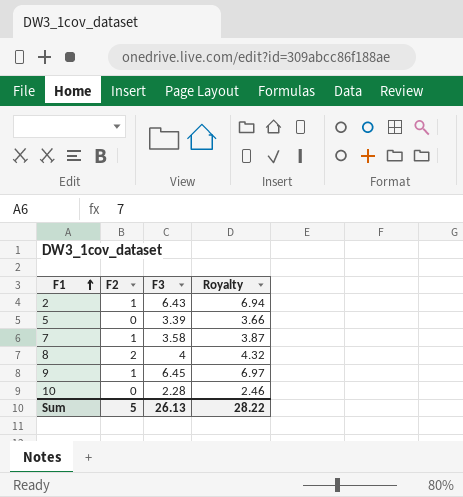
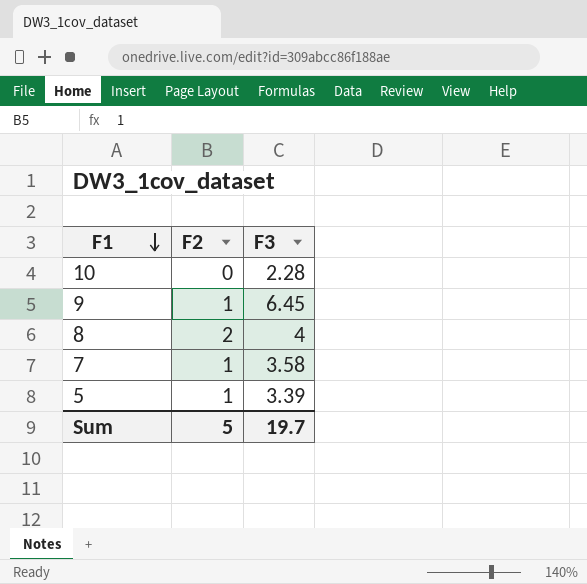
row order: F1 ascending -> F1 descending
column Royalty | formula: [F3] * 1.08 -> none
row 2: 1 | 6.43 | 6.94 -> none
5 | F2: 0 -> 1
Sum | F3: 26.13 -> 19.7

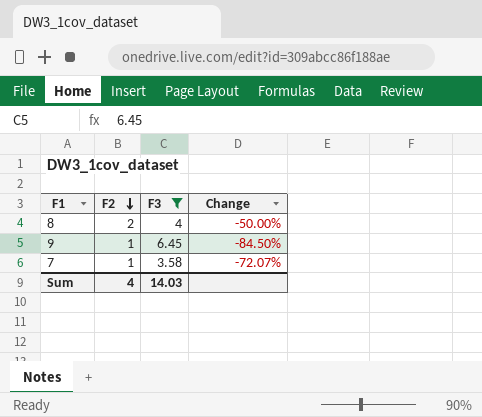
filter: none -> F3 >= 3.58
row order: F1 descending -> F2 descending
column Change | formula: none -> ([F2] - [F3]) / [F3]
Sum | F2: 5 -> 4
Sum | F3: 19.7 -> 14.03

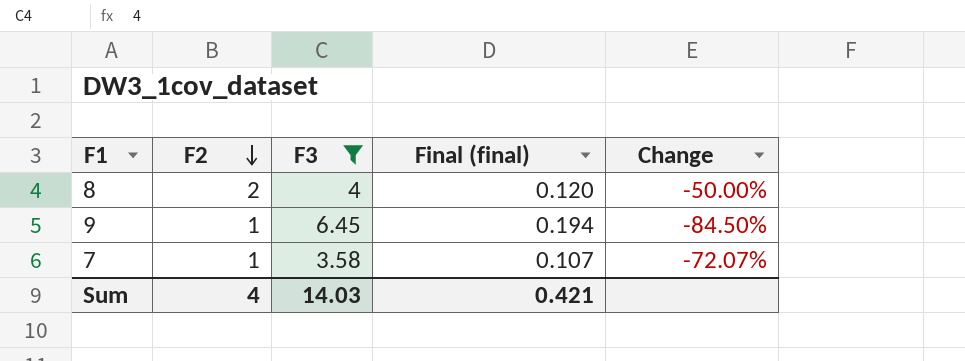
column Final (final) | formula: none -> [F3] * 0.03

